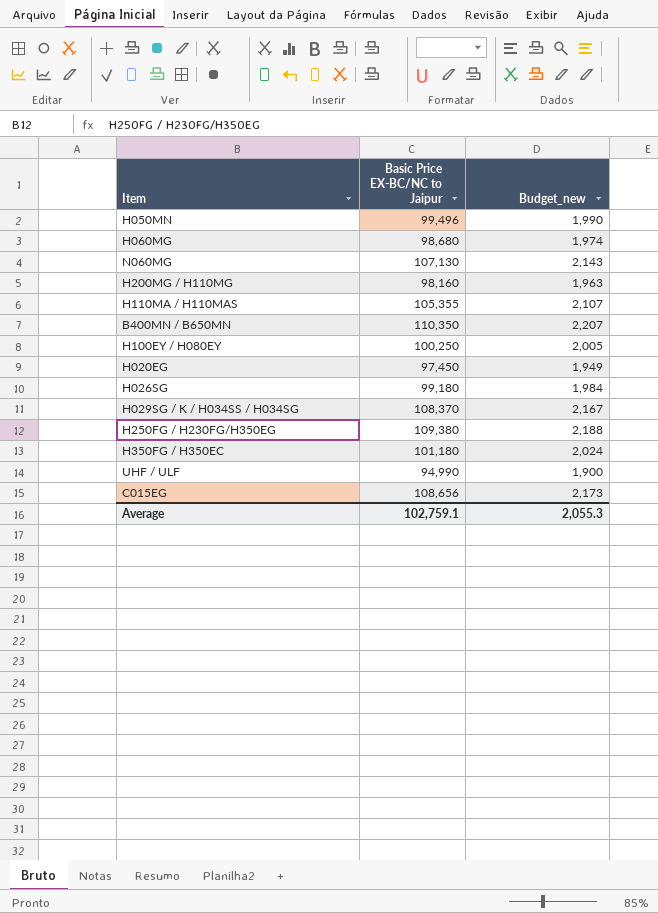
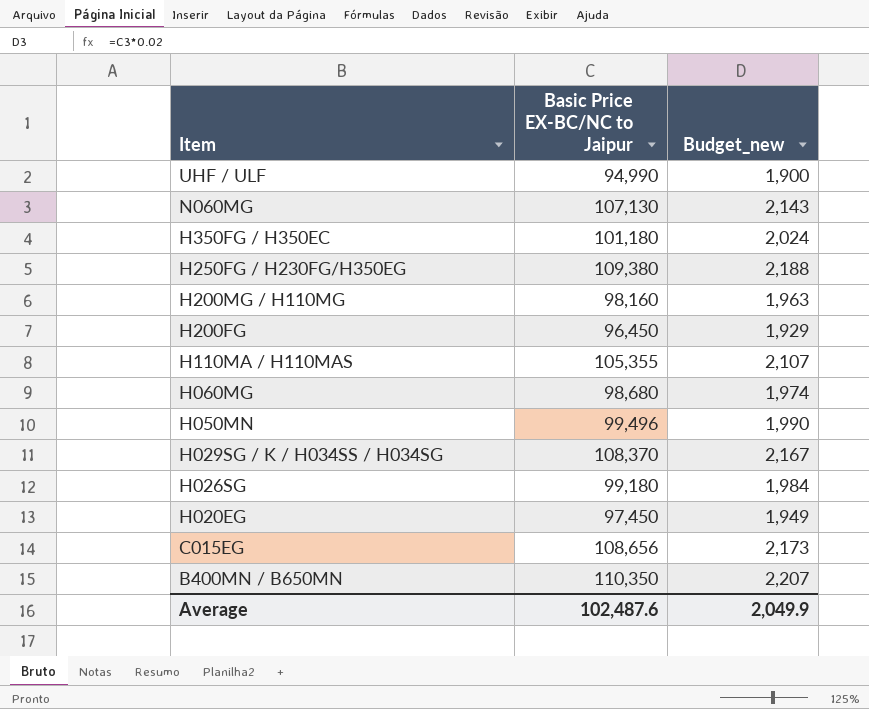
row order: none -> Item descending
row H100EY / H080EY: 100,250 | 2,005 -> none
row H200FG: none -> 96,450 | 1,929
Average | Basic Price EX-BC/NC to Jaipur: 102,759.1 -> 102,487.6
Average | Budget_new: 2,055.3 -> 2,049.9

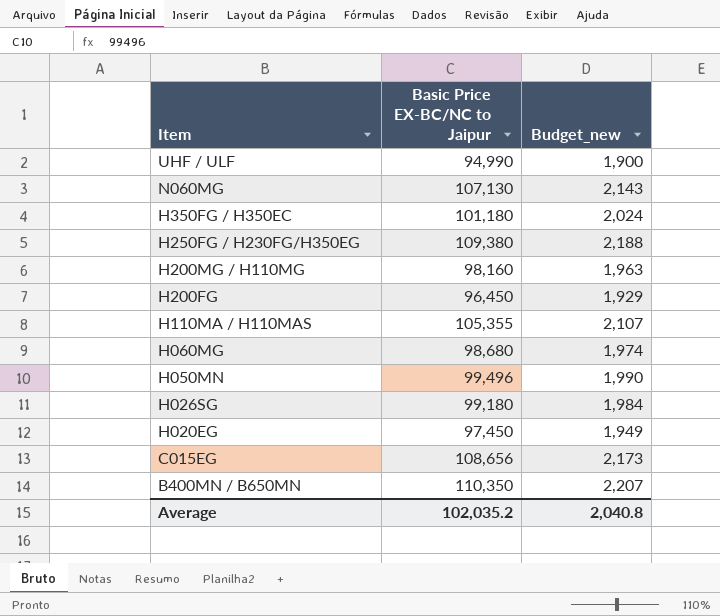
row H029SG / K / H034SS / H034SG: 108,370 | 2,167 -> none
Average | Basic Price EX-BC/NC to Jaipur: 102,487.6 -> 102,035.2
Average | Budget_new: 2,049.9 -> 2,040.8

